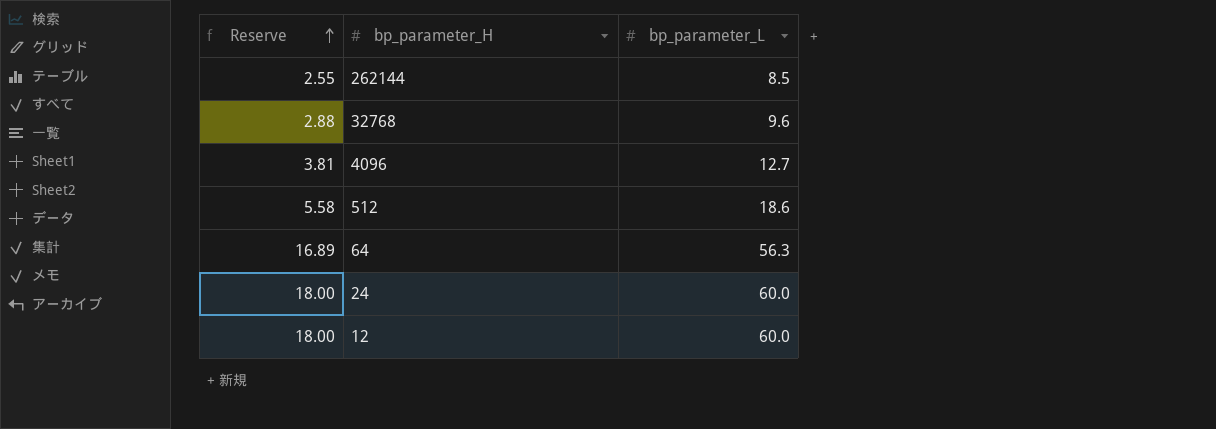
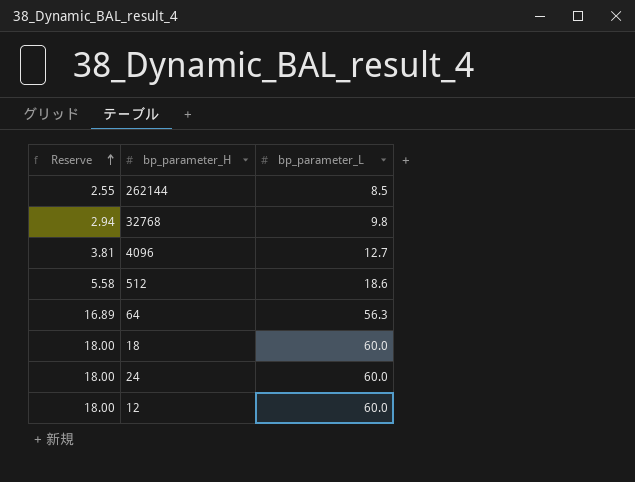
32768 | Reserve: 2.88 -> 2.94
32768 | bp_parameter_L: 9.6 -> 9.8
row 18: none -> 18.00 | 60.0

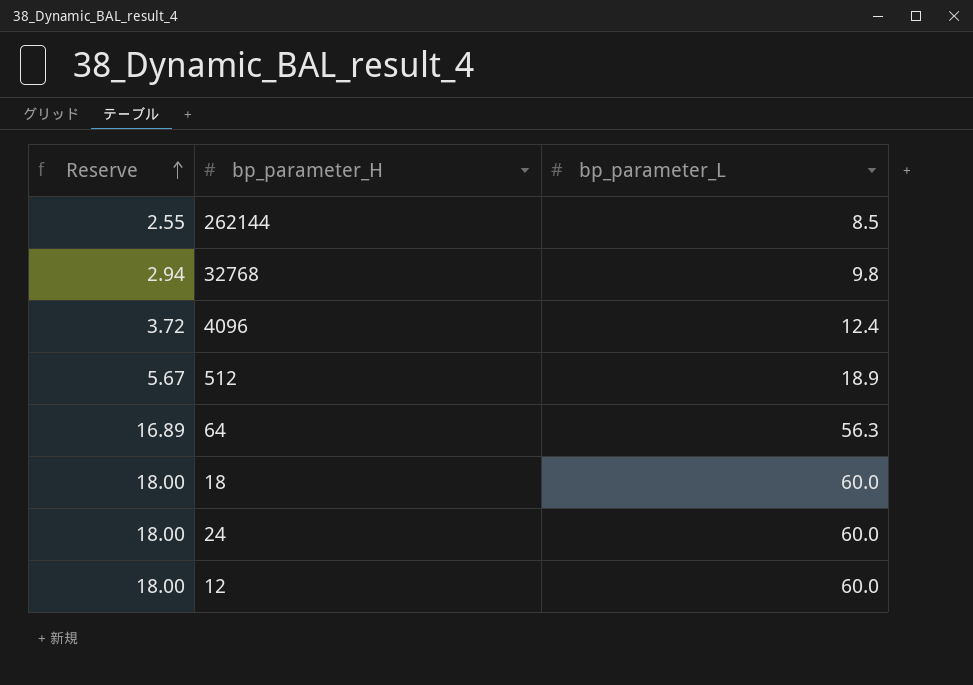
4096 | Reserve: 3.81 -> 3.72
4096 | bp_parameter_L: 12.7 -> 12.4
512 | Reserve: 5.58 -> 5.67
512 | bp_parameter_L: 18.6 -> 18.9

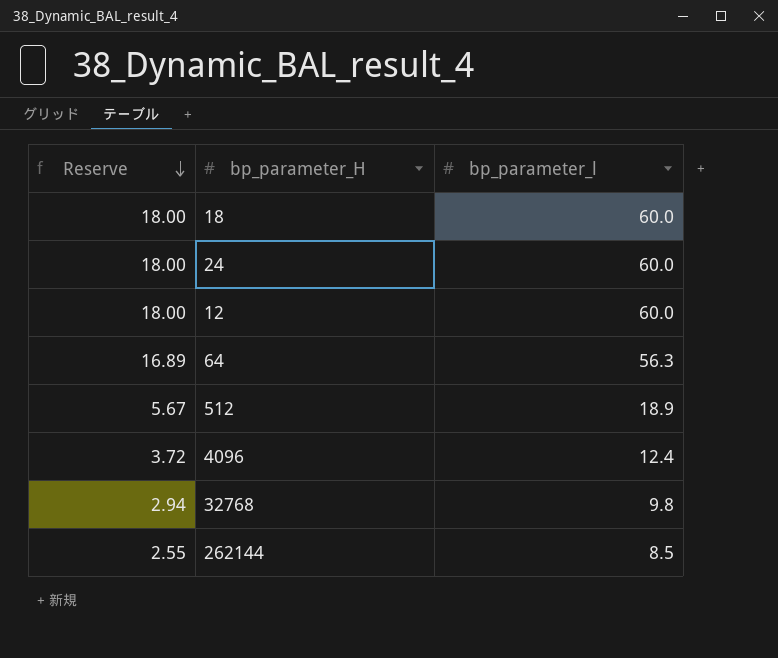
row order: Reserve ascending -> Reserve descending
column name: bp_parameter_L -> bp_parameter_l

